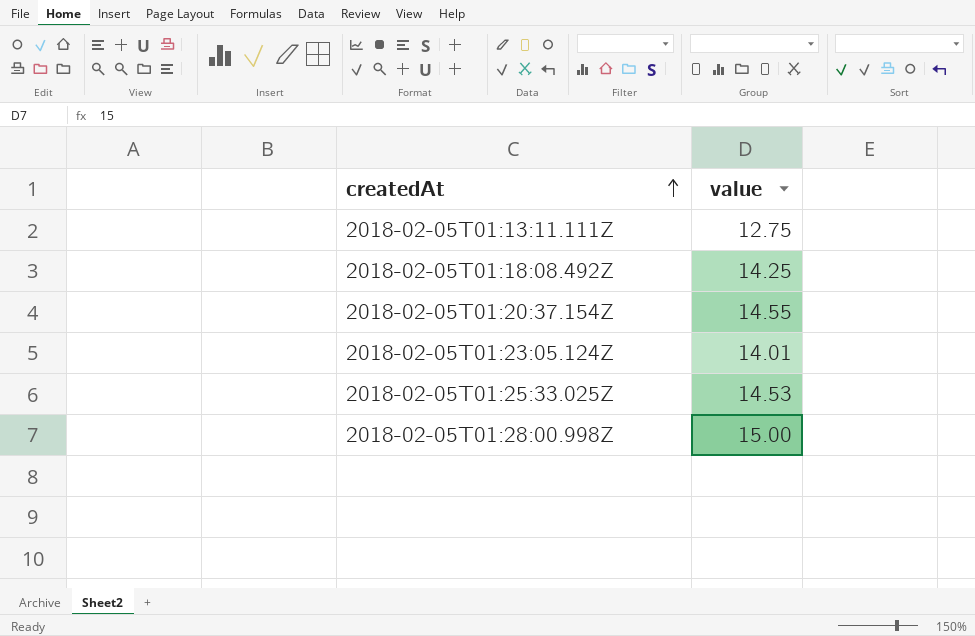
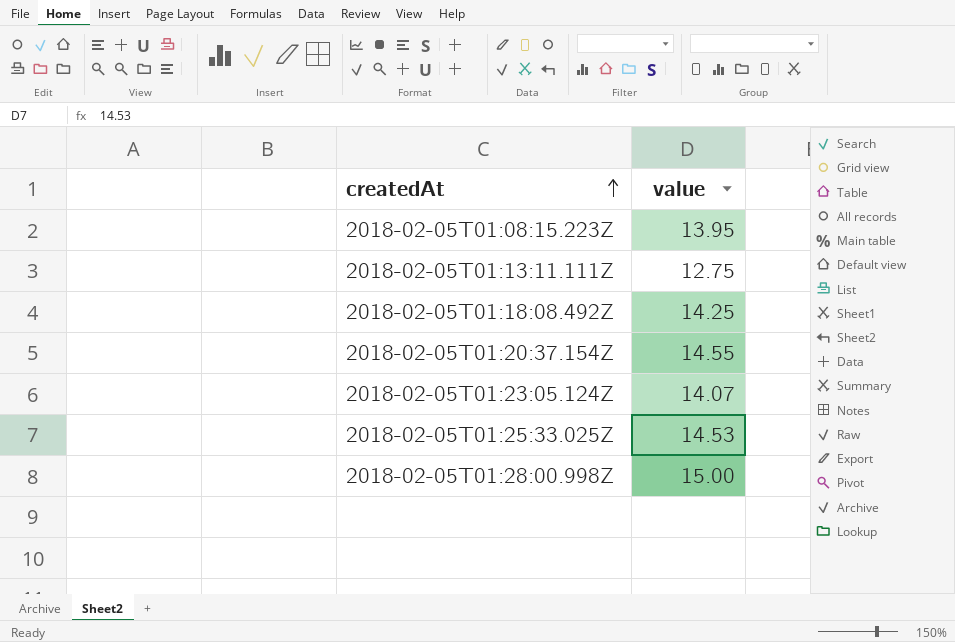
row 2018-02-05T01:08:15.223Z: none -> 13.95
2018-02-05T01:23:05.124Z | value: 14.01 -> 14.07

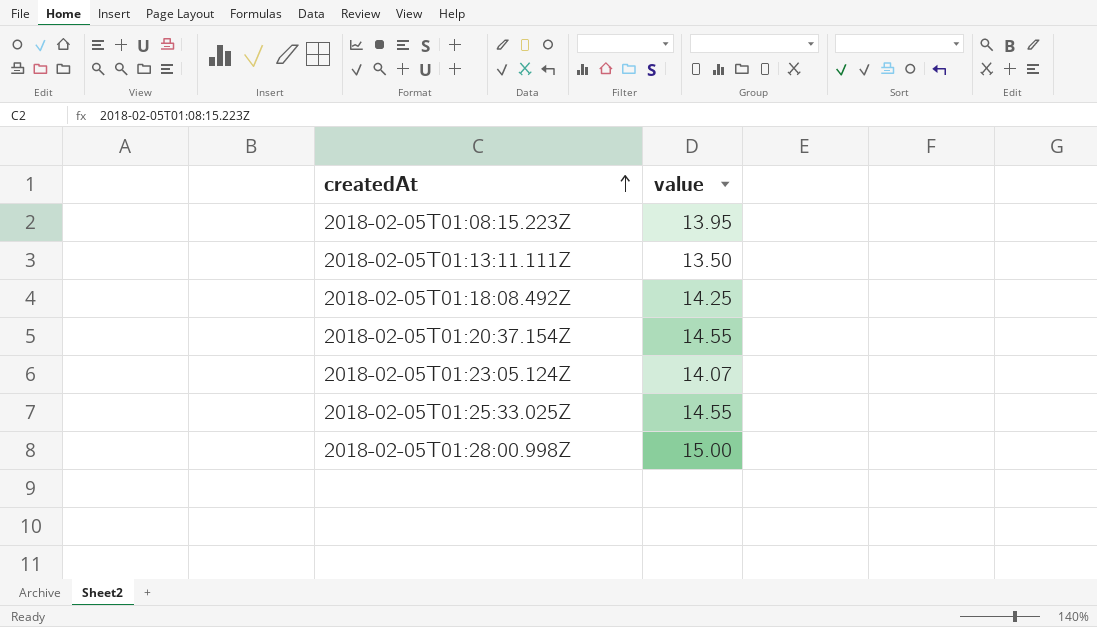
2018-02-05T01:13:11.111Z | value: 12.75 -> 13.50
2018-02-05T01:25:33.025Z | value: 14.53 -> 14.55

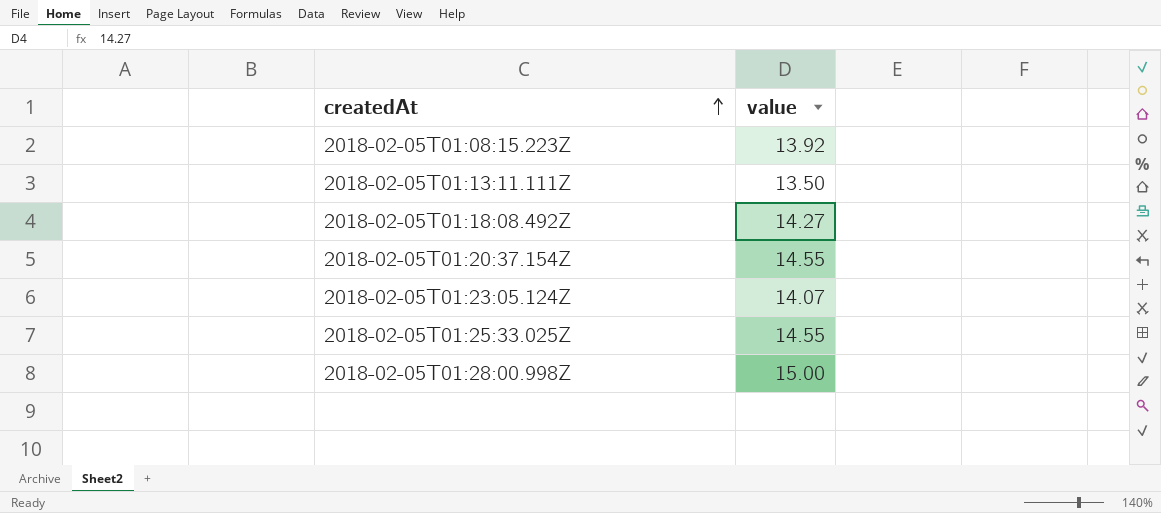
2018-02-05T01:08:15.223Z | value: 13.95 -> 13.92
2018-02-05T01:18:08.492Z | value: 14.25 -> 14.27

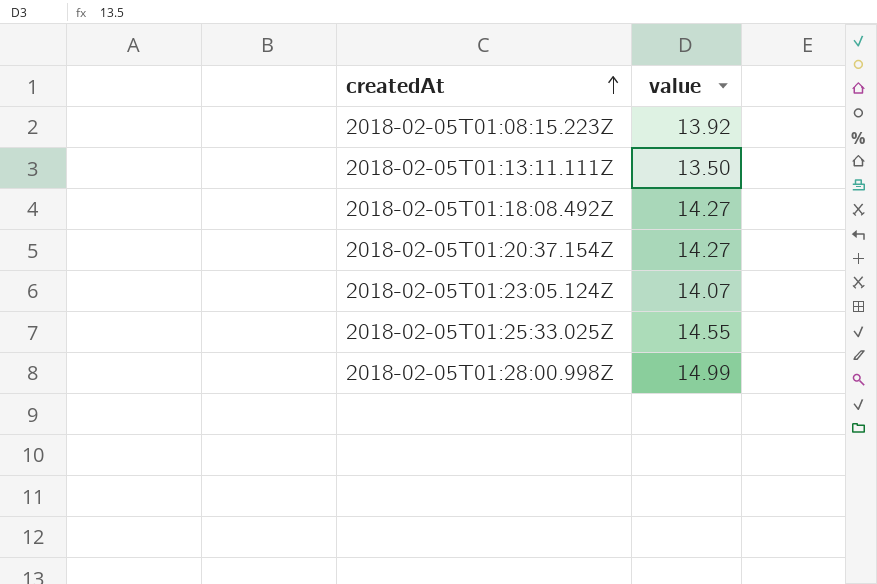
2018-02-05T01:20:37.154Z | value: 14.55 -> 14.27
2018-02-05T01:28:00.998Z | value: 15.00 -> 14.99

